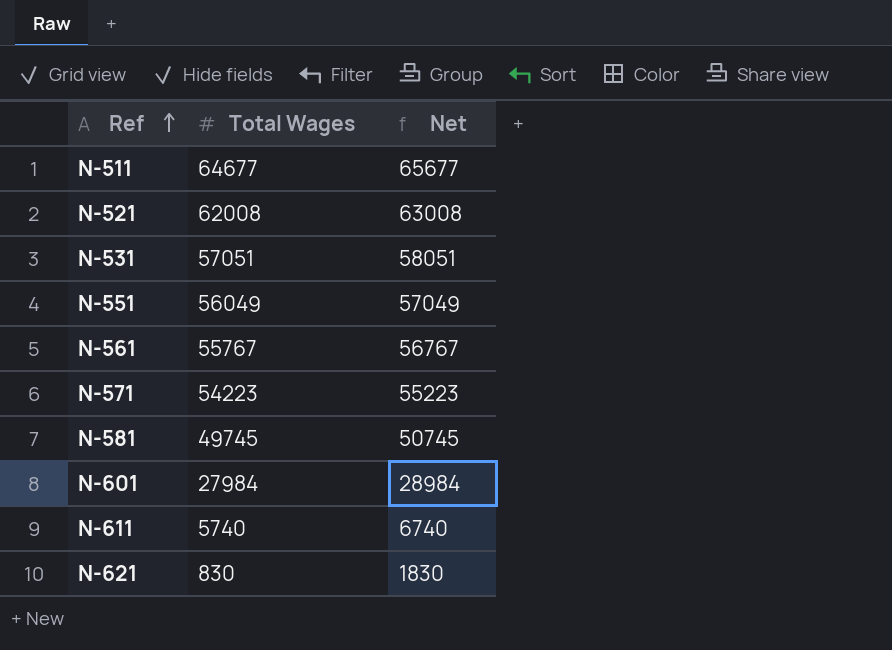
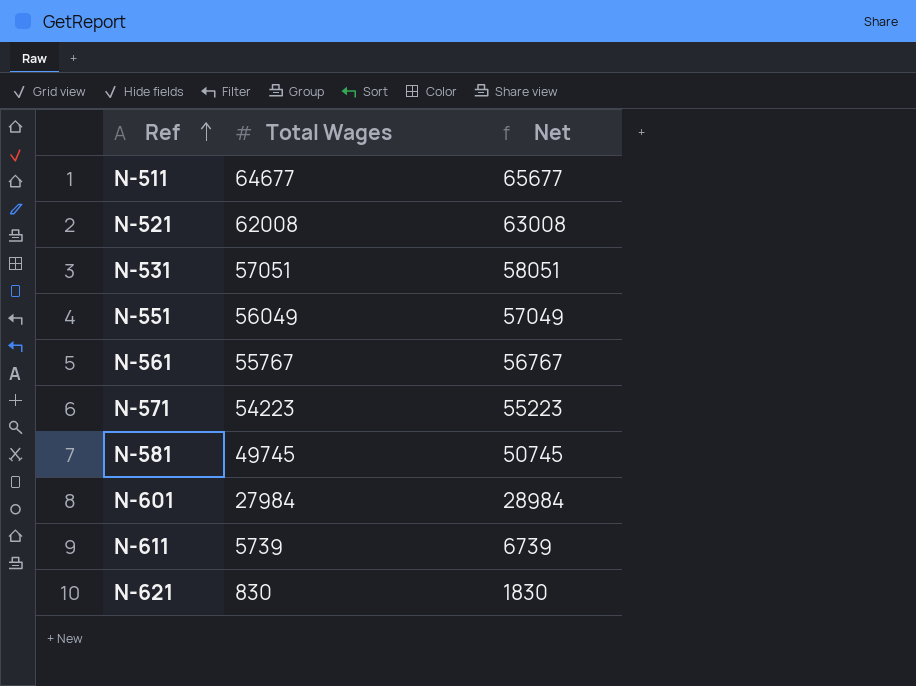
N-611 | Total Wages: 5740 -> 5739
N-611 | Net: 6740 -> 6739

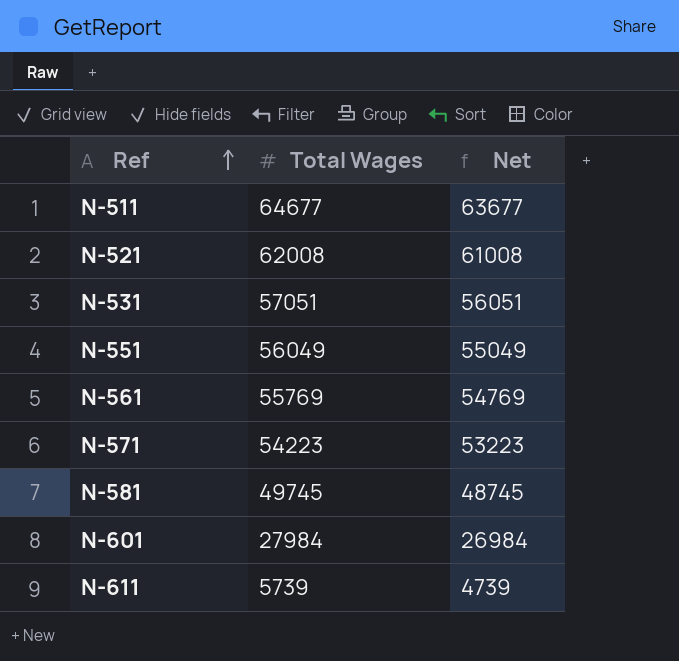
column Net | formula: [Total Wages] + 1000 -> [Total Wages] - 1000
row N-621: 830 | 1830 -> none
N-561 | Total Wages: 55767 -> 55769

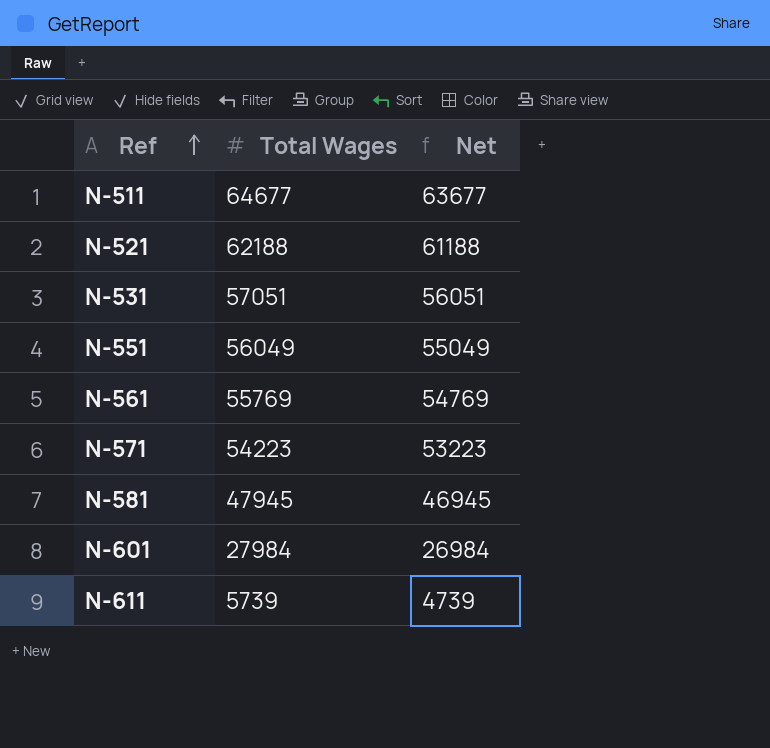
N-521 | Total Wages: 62008 -> 62188
N-521 | Net: 61008 -> 61188
N-581 | Total Wages: 49745 -> 47945
N-581 | Net: 48745 -> 46945

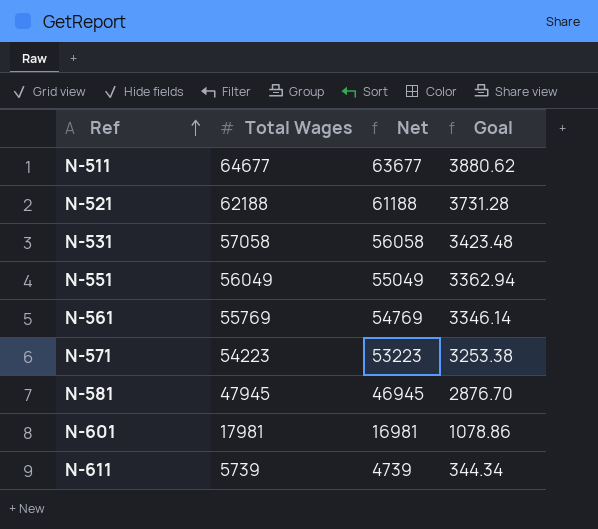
column Goal | formula: none -> [Total Wages] * 0.06
N-531 | Total Wages: 57051 -> 57058
N-531 | Net: 56051 -> 56058
N-601 | Total Wages: 27984 -> 17981
N-601 | Net: 26984 -> 16981

